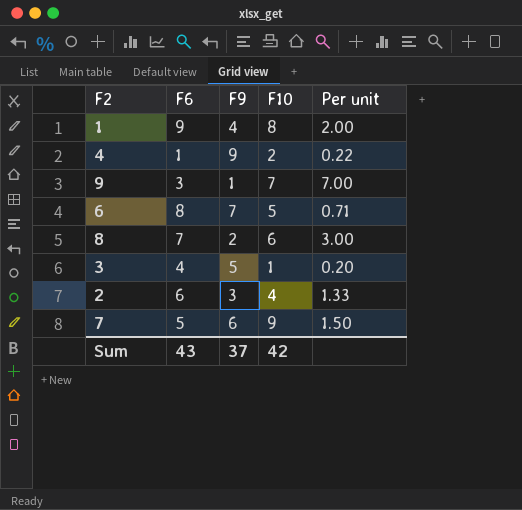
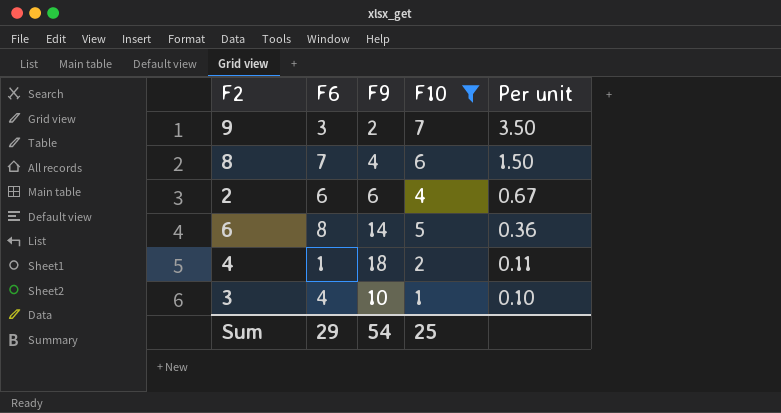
filter: none -> F10 <= 7
row order: none -> Per unit descending
9 | F9: 1 -> 2
9 | Per unit: 7.00 -> 3.50
8 | F9: 2 -> 4
8 | Per unit: 3.00 -> 1.50
2 | F9: 3 -> 6
2 | Per unit: 1.33 -> 0.67
6 | F9: 7 -> 14
6 | Per unit: 0.71 -> 0.36
4 | F9: 9 -> 18
4 | Per unit: 0.22 -> 0.11
3 | F9: 5 -> 10
3 | Per unit: 0.20 -> 0.10
Sum | F6: 43 -> 29
Sum | F9: 37 -> 54
Sum | F10: 42 -> 25

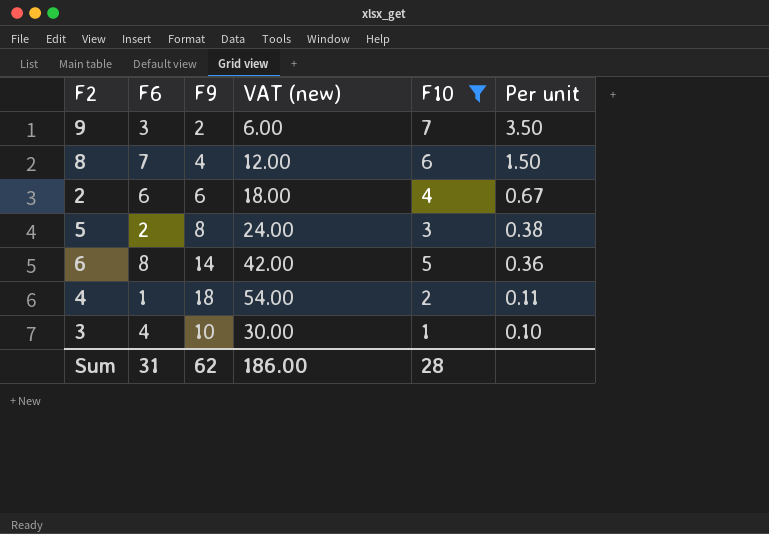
column VAT (new) | formula: none -> [F9] * 3
row 5: none -> 2 | 8 | 24.00 | 3 | 0.38
Sum | F6: 29 -> 31
Sum | F9: 54 -> 62
Sum | F10: 25 -> 28

